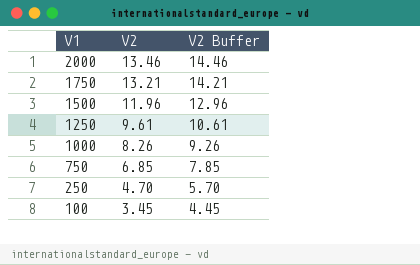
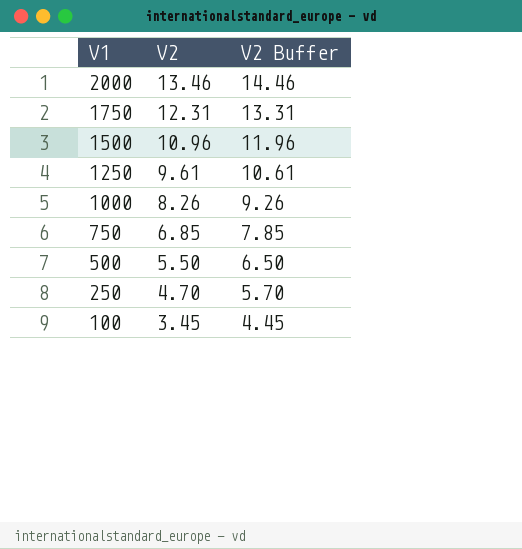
1750 | V2: 13.21 -> 12.31
1750 | V2 Buffer: 14.21 -> 13.31
1500 | V2: 11.96 -> 10.96
1500 | V2 Buffer: 12.96 -> 11.96
row 500: none -> 5.50 | 6.50

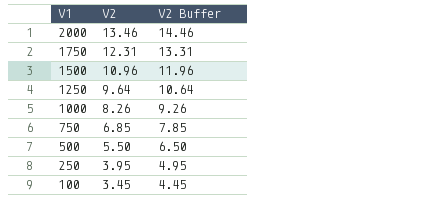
1250 | V2: 9.61 -> 9.64
1250 | V2 Buffer: 10.61 -> 10.64
250 | V2: 4.70 -> 3.95
250 | V2 Buffer: 5.70 -> 4.95

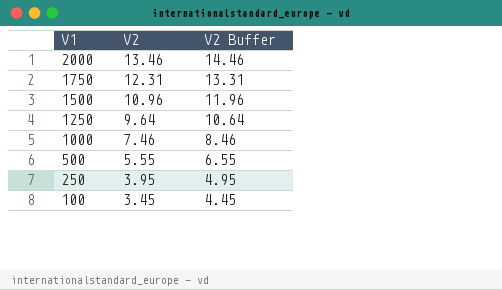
row 750: 6.85 | 7.85 -> none
1000 | V2: 8.26 -> 7.46
1000 | V2 Buffer: 9.26 -> 8.46
500 | V2: 5.50 -> 5.55
500 | V2 Buffer: 6.50 -> 6.55

